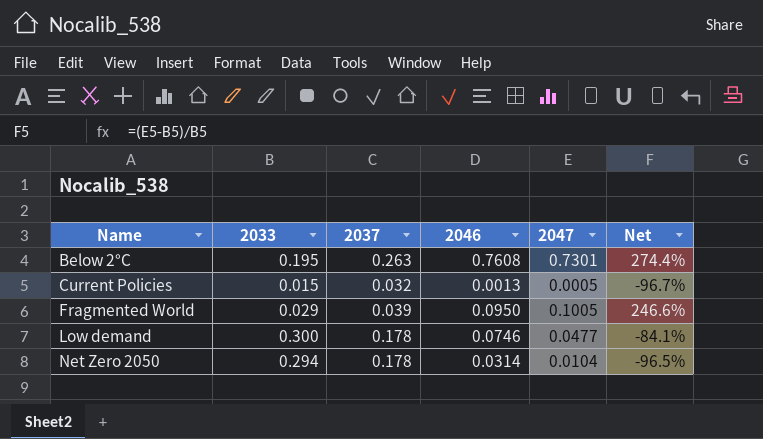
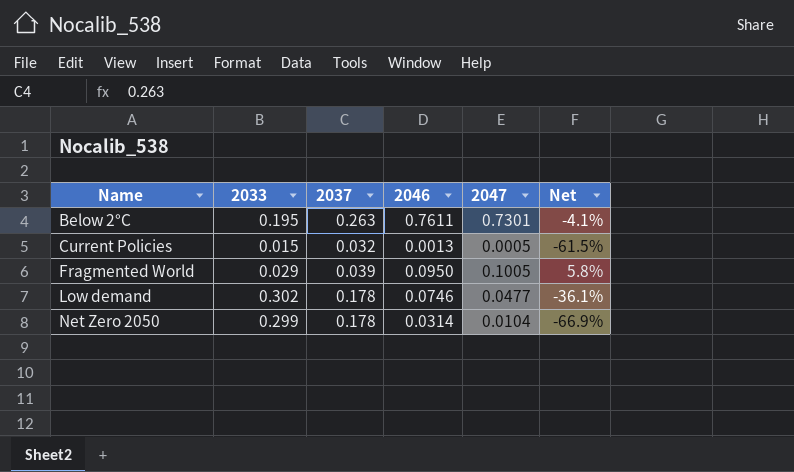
column Net | formula: ([2047] - [2033]) / [2033] -> ([2047] - [2046]) / [2046]
Below 2°C | 2046: 0.7608 -> 0.7611
Low demand | 2033: 0.300 -> 0.302
Net Zero 2050 | 2033: 0.294 -> 0.299

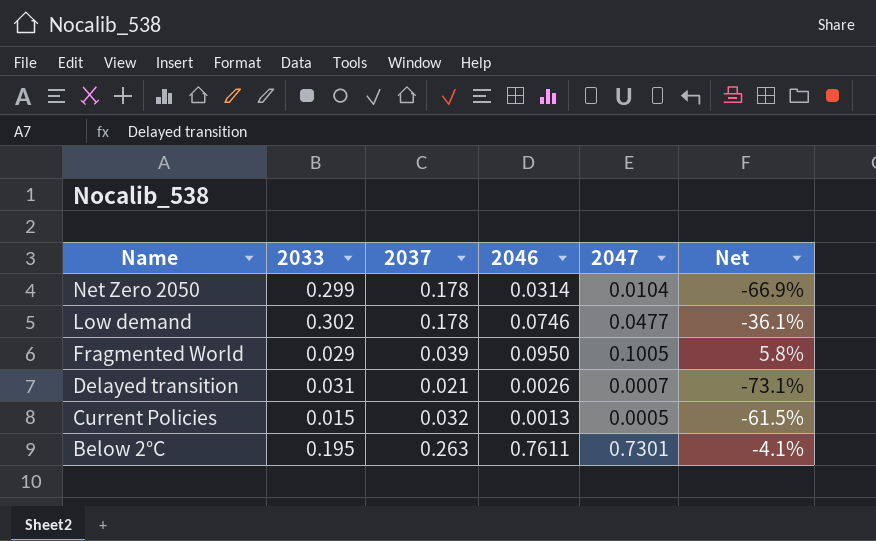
row order: Name ascending -> Name descending
row Delayed transition: none -> 0.031 | 0.021 | 0.0026 | 0.0007 | -73.1%

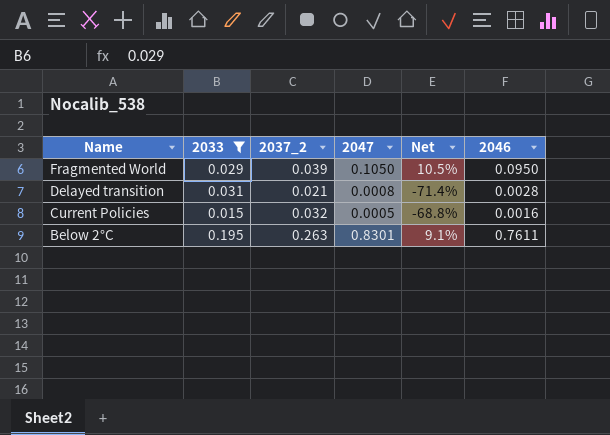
filter: none -> 2033 <= 0.195
column name: 2037 -> 2037_2
column 2046 | position: 4 -> 6
Fragmented World | 2047: 0.1005 -> 0.1050
Fragmented World | Net: 5.8% -> 10.5%
Delayed transition | 2047: 0.0007 -> 0.0008
Delayed transition | Net: -73.1% -> -71.4%
Delayed transition | 2046: 0.0026 -> 0.0028
Current Policies | Net: -61.5% -> -68.8%
Current Policies | 2046: 0.0013 -> 0.0016
Below 2°C | 2047: 0.7301 -> 0.8301
Below 2°C | Net: -4.1% -> 9.1%

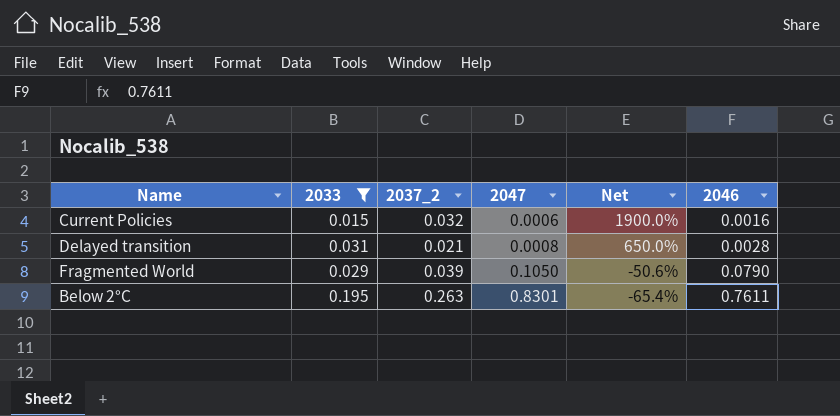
row order: Name descending -> 2047 ascending
column Net | formula: ([2047] - [2046]) / [2046] -> ([2037_2] - [2046]) / [2046]
Current Policies | 2047: 0.0005 -> 0.0006
Fragmented World | 2046: 0.0950 -> 0.0790

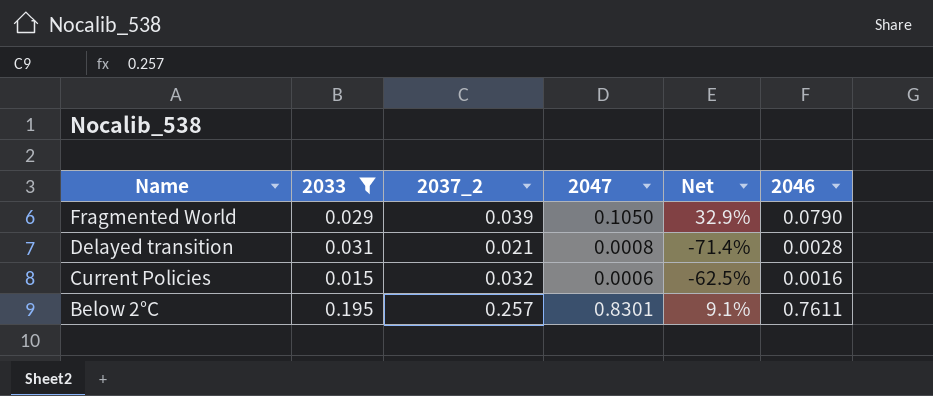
row order: 2047 ascending -> Name descending
column Net | formula: ([2037_2] - [2046]) / [2046] -> ([2047] - [2046]) / [2046]
Below 2°C | 2037_2: 0.263 -> 0.257

